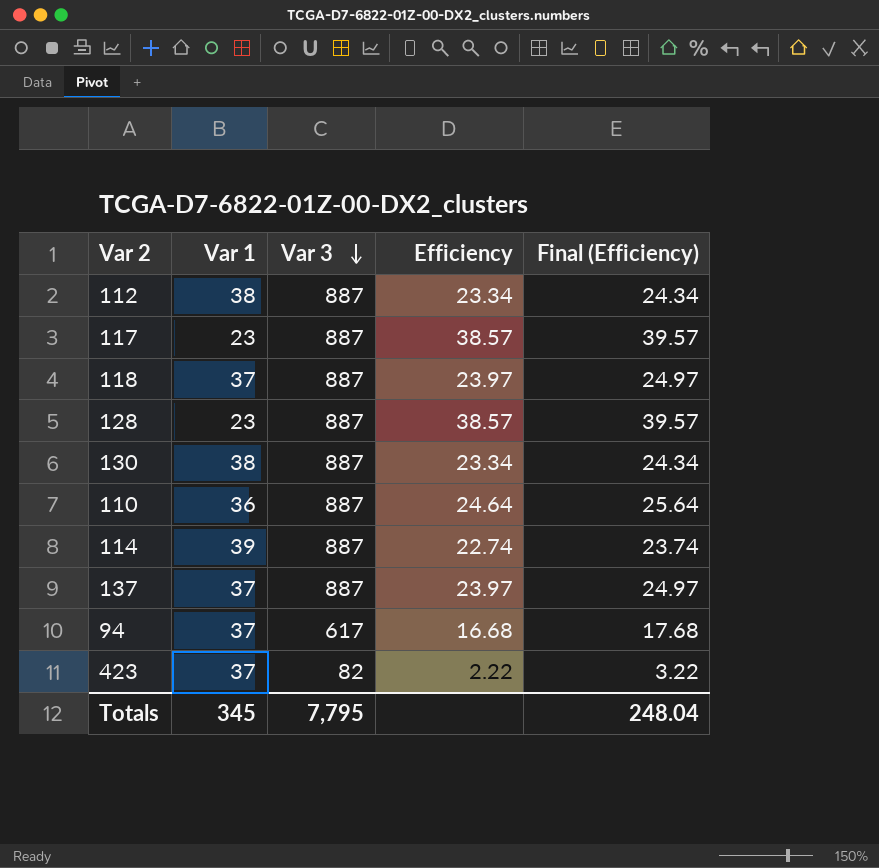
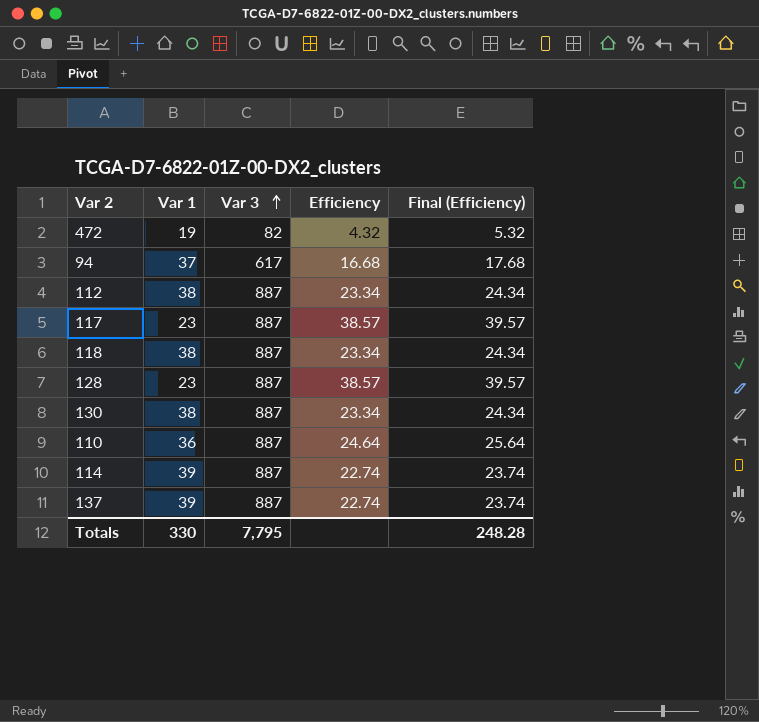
row order: Var 3 descending -> Var 3 ascending
row 423: 37 | 82 | 2.22 | 3.22 -> none
row 472: none -> 19 | 82 | 4.32 | 5.32
118 | Var 1: 37 -> 38
118 | Efficiency: 23.97 -> 23.34
118 | Final (Efficiency): 24.97 -> 24.34
137 | Var 1: 37 -> 39
137 | Efficiency: 23.97 -> 22.74
137 | Final (Efficiency): 24.97 -> 23.74
Totals | Var 1: 345 -> 330
Totals | Final (Efficiency): 248.04 -> 248.28

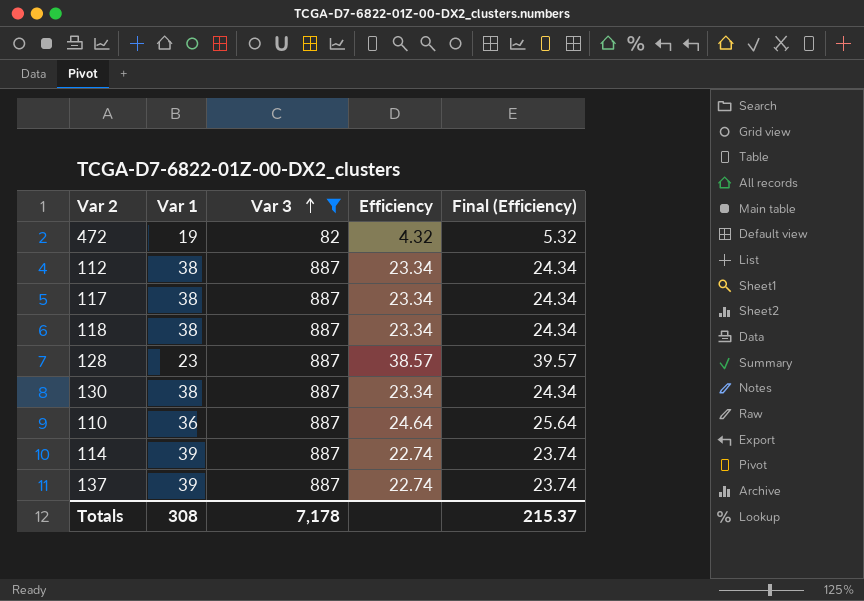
filter: none -> Var 3 != 617
117 | Var 1: 23 -> 38
117 | Efficiency: 38.57 -> 23.34
117 | Final (Efficiency): 39.57 -> 24.34
Totals | Var 1: 330 -> 308
Totals | Var 3: 7,795 -> 7,178
Totals | Final (Efficiency): 248.28 -> 215.37

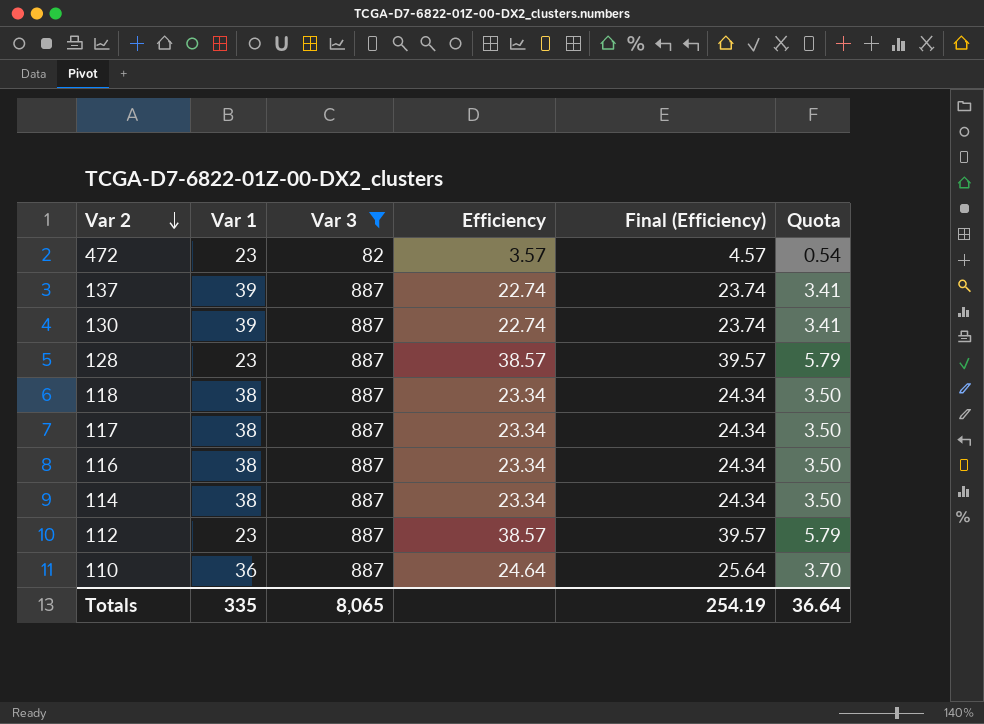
row order: Var 3 ascending -> Var 2 descending
column Quota | formula: none -> [Efficiency] * 0.15
472 | Var 1: 19 -> 23
472 | Efficiency: 4.32 -> 3.57
472 | Final (Efficiency): 5.32 -> 4.57
130 | Var 1: 38 -> 39
130 | Efficiency: 23.34 -> 22.74
130 | Final (Efficiency): 24.34 -> 23.74
row 116: none -> 38 | 887 | 23.34 | 24.34 | 3.50
114 | Var 1: 39 -> 38
114 | Efficiency: 22.74 -> 23.34
114 | Final (Efficiency): 23.74 -> 24.34
112 | Var 1: 38 -> 23
112 | Efficiency: 23.34 -> 38.57
112 | Final (Efficiency): 24.34 -> 39.57
Totals | Var 1: 308 -> 335
Totals | Var 3: 7,178 -> 8,065
Totals | Final (Efficiency): 215.37 -> 254.19

